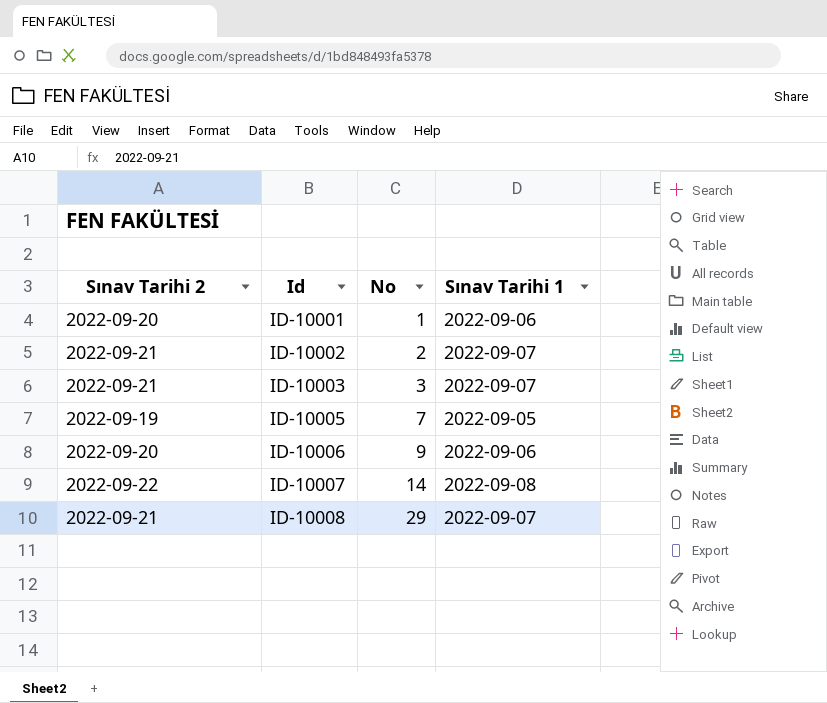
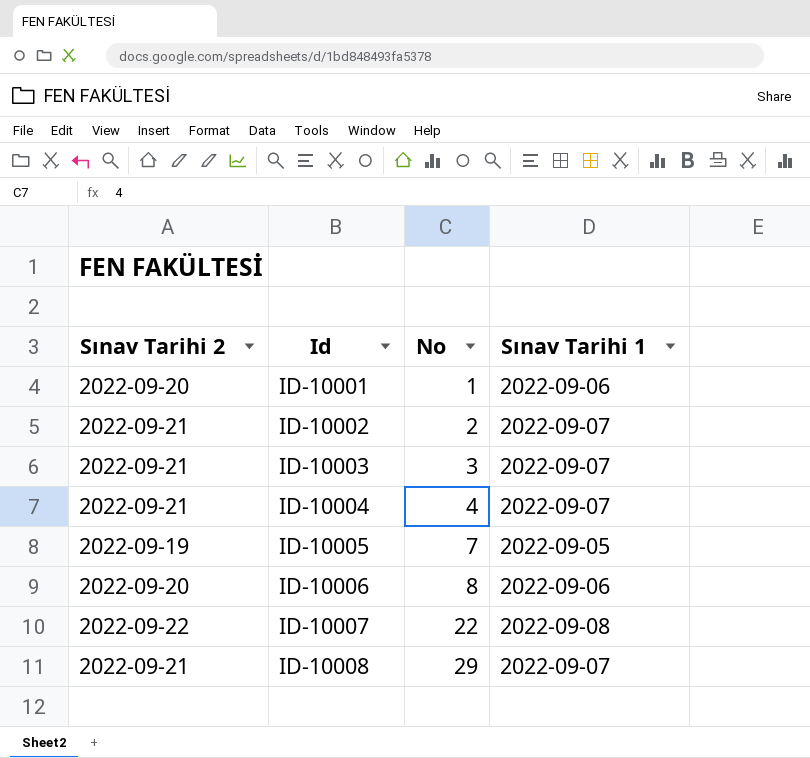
row ID-10004: none -> 2022-09-21 | 4 | 2022-09-07
ID-10006 | No: 9 -> 8
ID-10007 | No: 14 -> 22

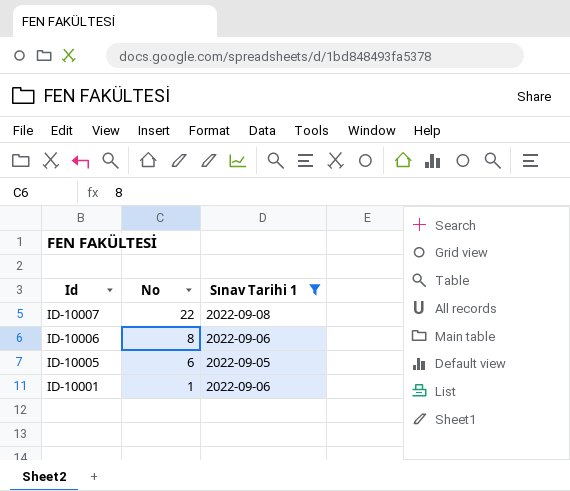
filter: none -> Sınav Tarihi 1 != 2022-09-07
row order: Id ascending -> Id descending
column Sınav Tarihi 2 | position: 1 -> none
ID-10005 | No: 7 -> 6

